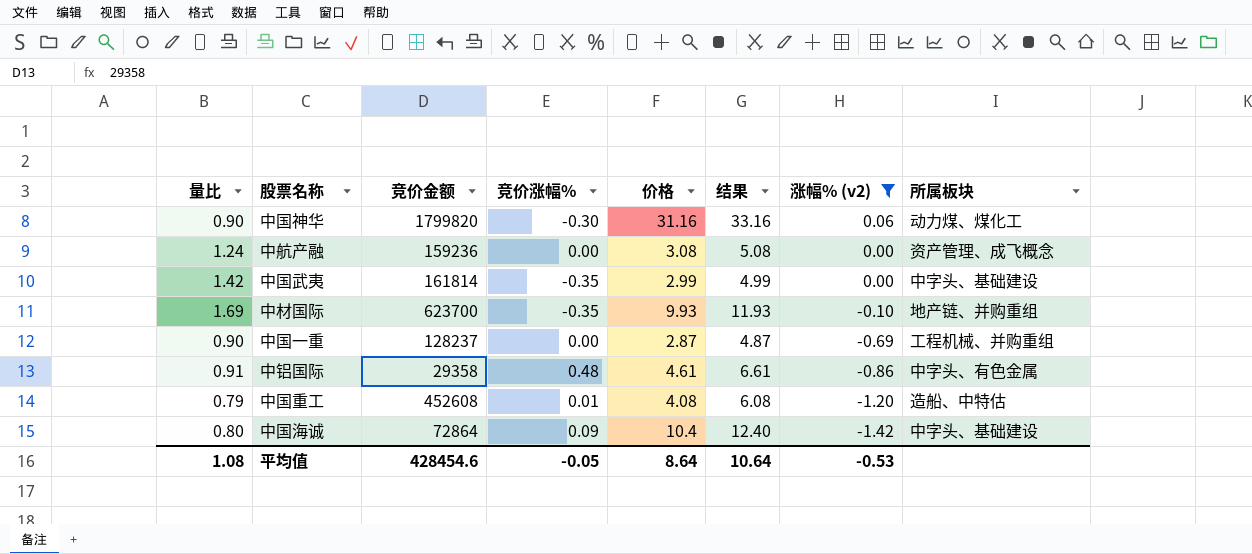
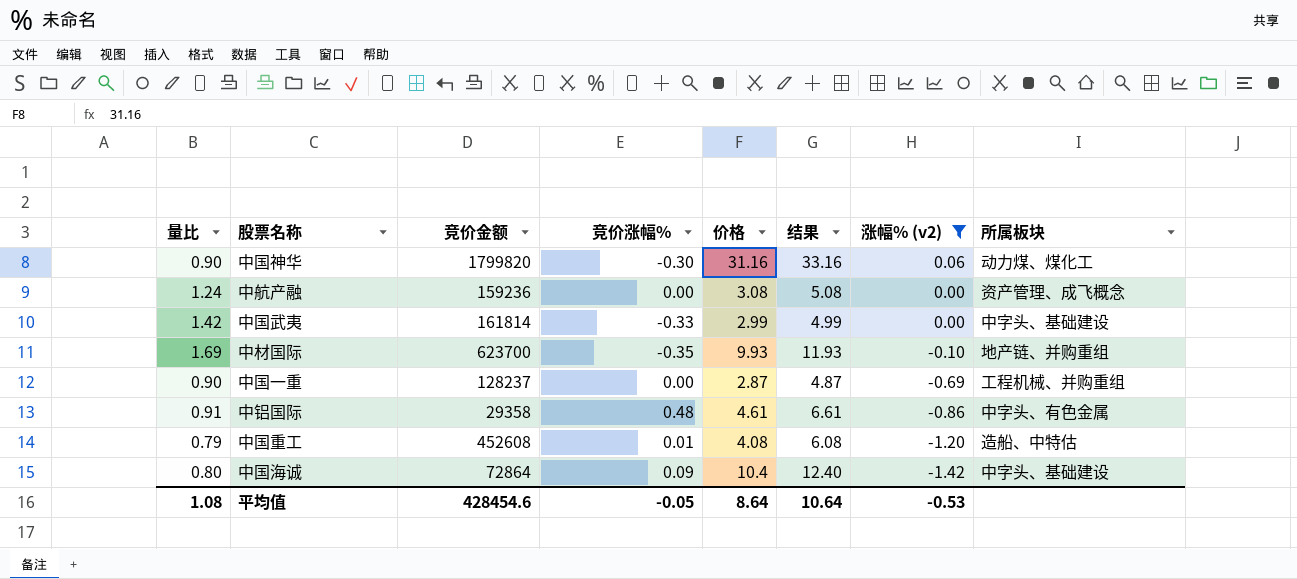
中国武夷 | 竞价涨幅%: -0.35 -> -0.33

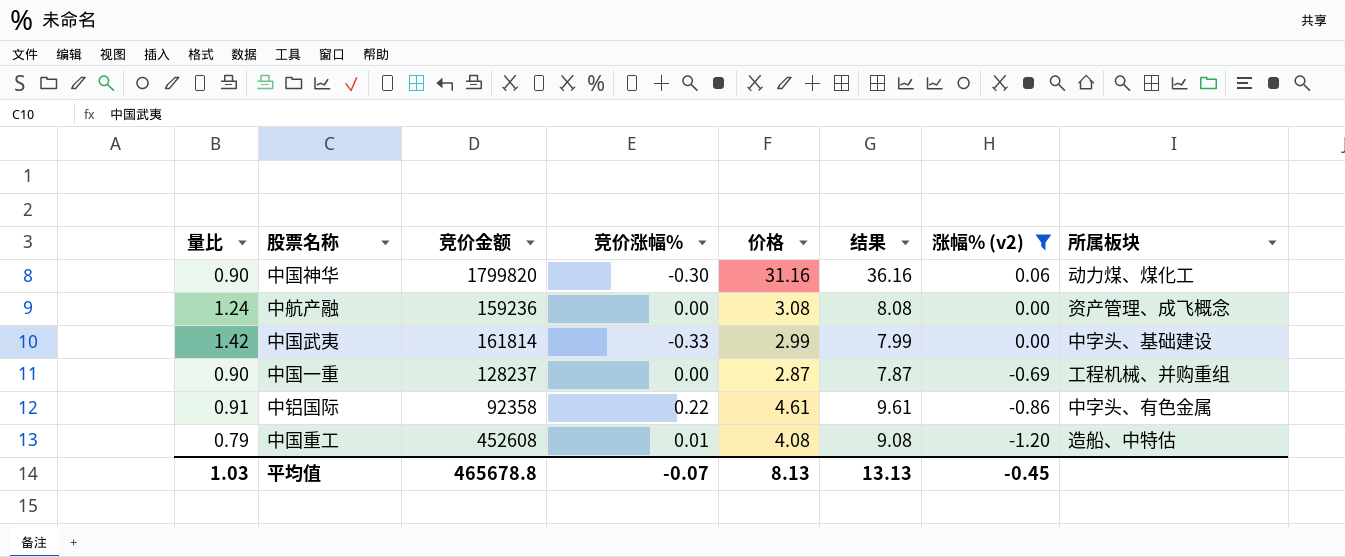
column 结果 | formula: [价格] + 2 -> [价格] + 5
row 中材国际: 1.69 | 623700 | -0.35 | 9.93 | 11.93 | -0.10 | 地产链、并购重组 -> none
row 中国海诚: 0.80 | 72864 | 0.09 | 10.4 | 12.40 | -1.42 | 中字头、基础建设 -> none
中铝国际 | 竞价金额: 29358 -> 92358
中铝国际 | 竞价涨幅%: 0.48 -> 0.22
平均值 | 量比: 1.08 -> 1.03
平均值 | 竞价金额: 428454.6 -> 465678.8
平均值 | 竞价涨幅%: -0.05 -> -0.07
平均值 | 价格: 8.64 -> 8.13
平均值 | 结果: 10.64 -> 13.13
平均值 | 涨幅% (v2): -0.53 -> -0.45

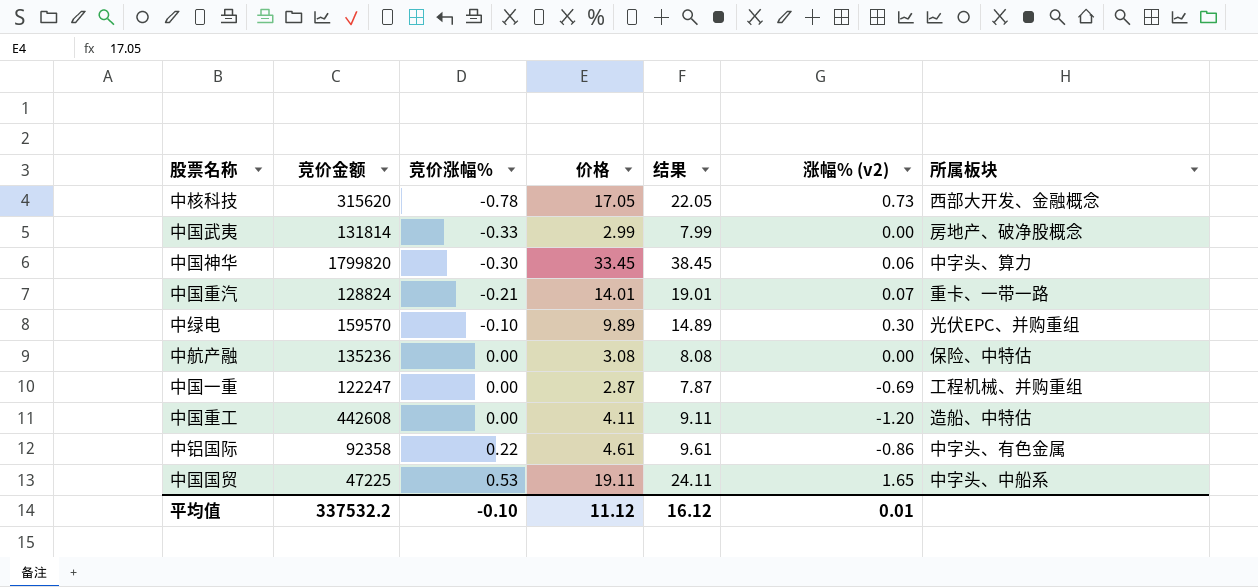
filter: 涨幅% (v2) <= 0.06 -> none
row order: 涨幅% (v2) descending -> 竞价涨幅% ascending
column 量比 | position: 1 -> none
中国武夷 | 竞价金额: 161814 -> 131814
中国武夷 | 所属板块: 中字头、基础建设 -> 房地产、破净股概念
中国神华 | 价格: 31.16 -> 33.45
中国神华 | 结果: 36.16 -> 38.45
中国神华 | 所属板块: 动力煤、煤化工 -> 中字头、算力
中航产融 | 竞价金额: 159236 -> 135236
中航产融 | 所属板块: 资产管理、成飞概念 -> 保险、中特估
中国一重 | 竞价金额: 128237 -> 122247
中国重工 | 竞价金额: 452608 -> 442608
中国重工 | 竞价涨幅%: 0.01 -> 0.00
中国重工 | 价格: 4.08 -> 4.11
中国重工 | 结果: 9.08 -> 9.11
平均值 | 竞价金额: 465678.8 -> 337532.2
平均值 | 竞价涨幅%: -0.07 -> -0.10
平均值 | 价格: 8.13 -> 11.12
平均值 | 结果: 13.13 -> 16.12
平均值 | 涨幅% (v2): -0.45 -> 0.01

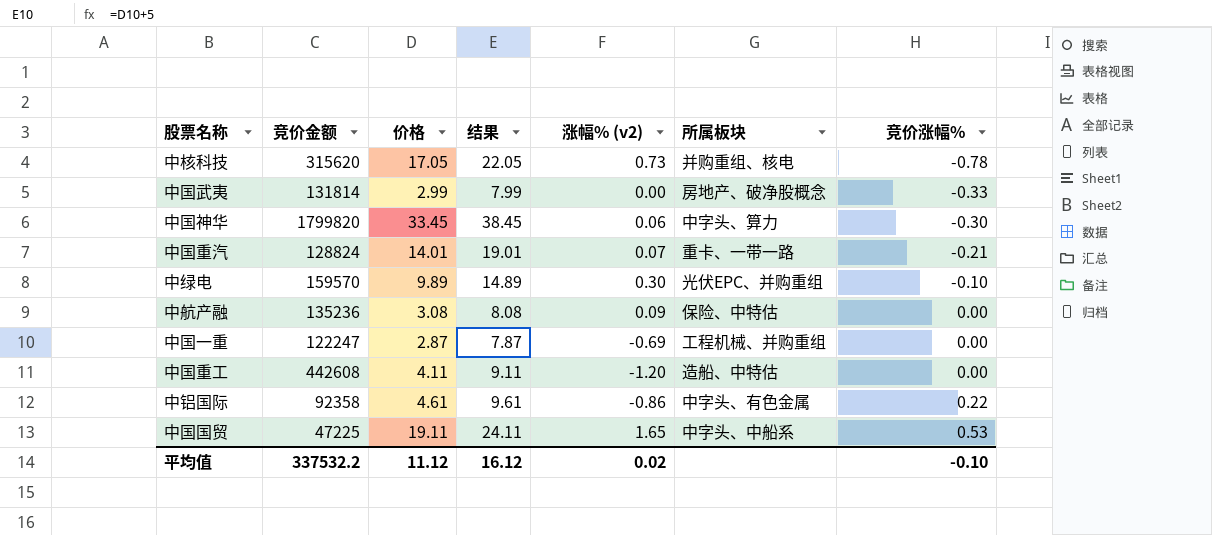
column 竞价涨幅% | position: 3 -> 7
中核科技 | 所属板块: 西部大开发、金融概念 -> 并购重组、核电
中航产融 | 涨幅% (v2): 0.00 -> 0.09
平均值 | 涨幅% (v2): 0.01 -> 0.02

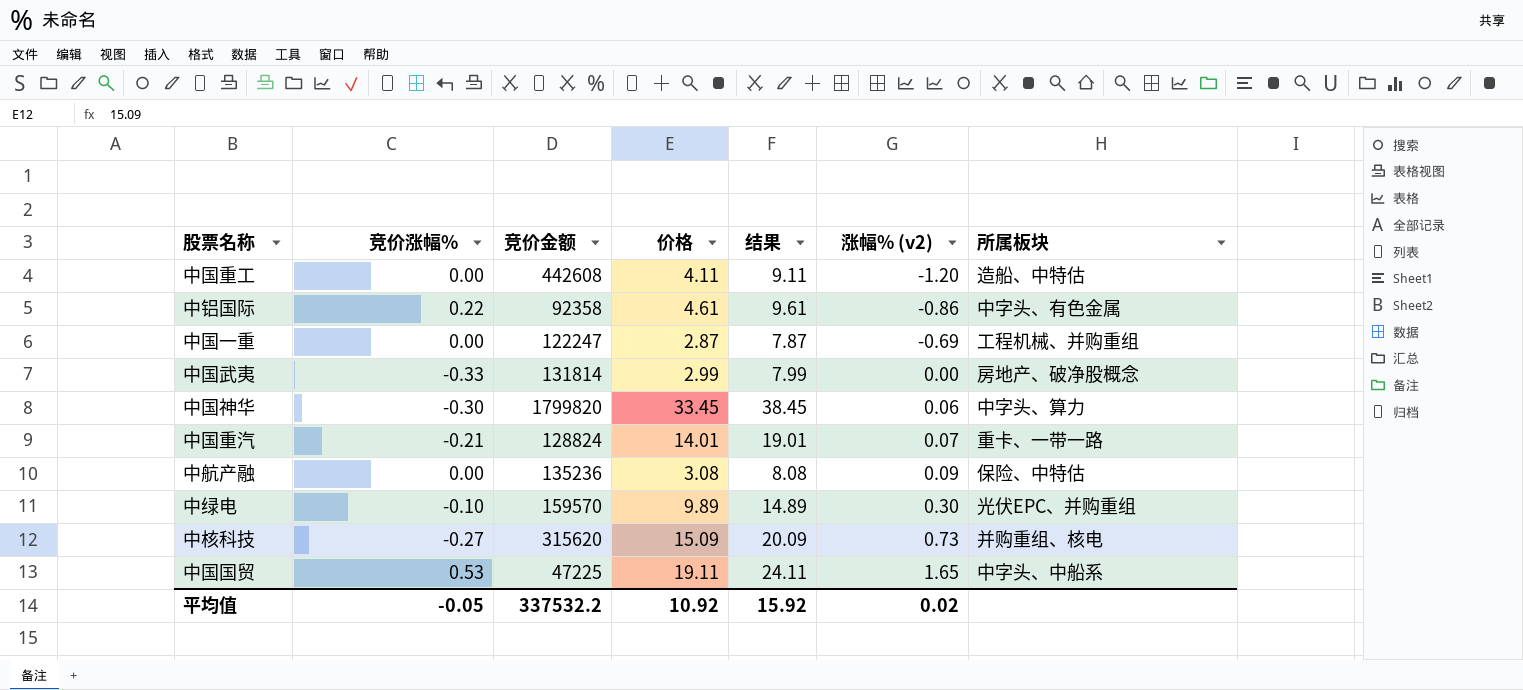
row order: 竞价涨幅% ascending -> 涨幅% (v2) ascending
column 竞价涨幅% | position: 7 -> 2
中核科技 | 竞价涨幅%: -0.78 -> -0.27
中核科技 | 价格: 17.05 -> 15.09
中核科技 | 结果: 22.05 -> 20.09
平均值 | 竞价涨幅%: -0.10 -> -0.05
平均值 | 价格: 11.12 -> 10.92
平均值 | 结果: 16.12 -> 15.92

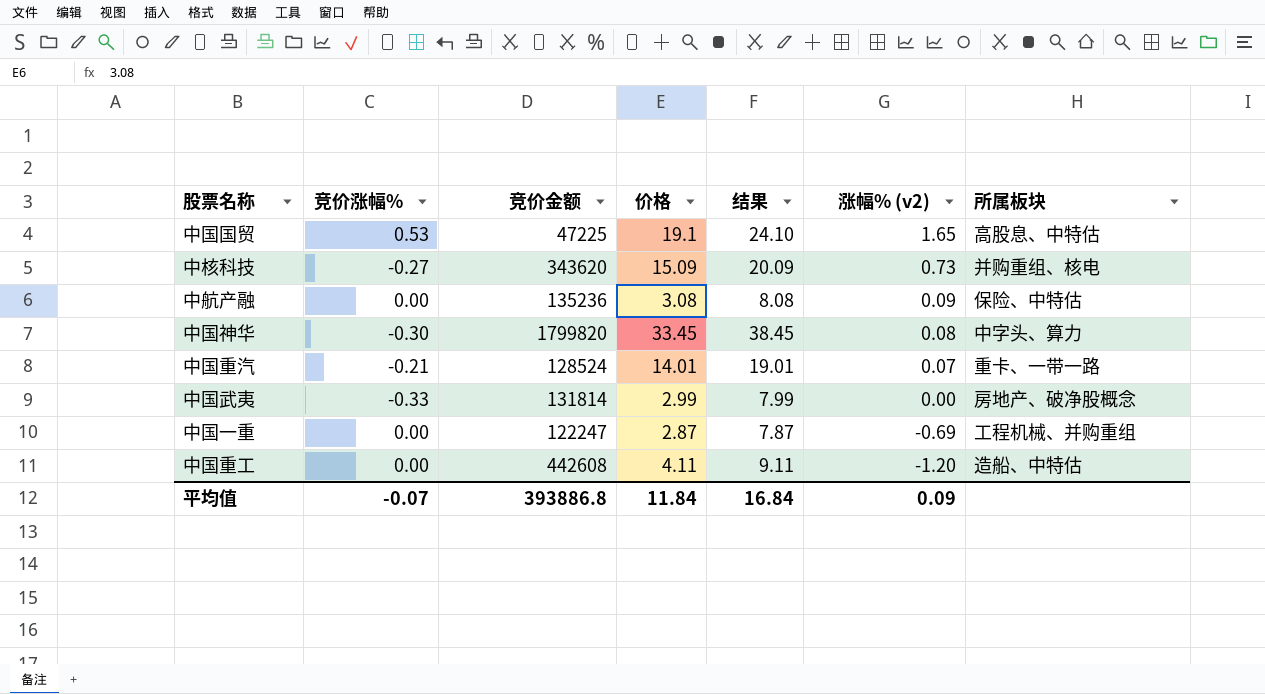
row order: 涨幅% (v2) ascending -> 涨幅% (v2) descending
row 中铝国际: 0.22 | 92358 | 4.61 | 9.61 | -0.86 | 中字头、有色金属 -> none
row 中绿电: -0.10 | 159570 | 9.89 | 14.89 | 0.30 | 光伏EPC、并购重组 -> none
中国国贸 | 价格: 19.11 -> 19.1
中国国贸 | 结果: 24.11 -> 24.10
中国国贸 | 所属板块: 中字头、中船系 -> 高股息、中特估
中核科技 | 竞价金额: 315620 -> 343620
中国神华 | 涨幅% (v2): 0.06 -> 0.08
中国重汽 | 竞价金额: 128824 -> 128524
平均值 | 竞价涨幅%: -0.05 -> -0.07
平均值 | 竞价金额: 337532.2 -> 393886.8
平均值 | 价格: 10.92 -> 11.84
平均值 | 结果: 15.92 -> 16.84
平均值 | 涨幅% (v2): 0.02 -> 0.09

